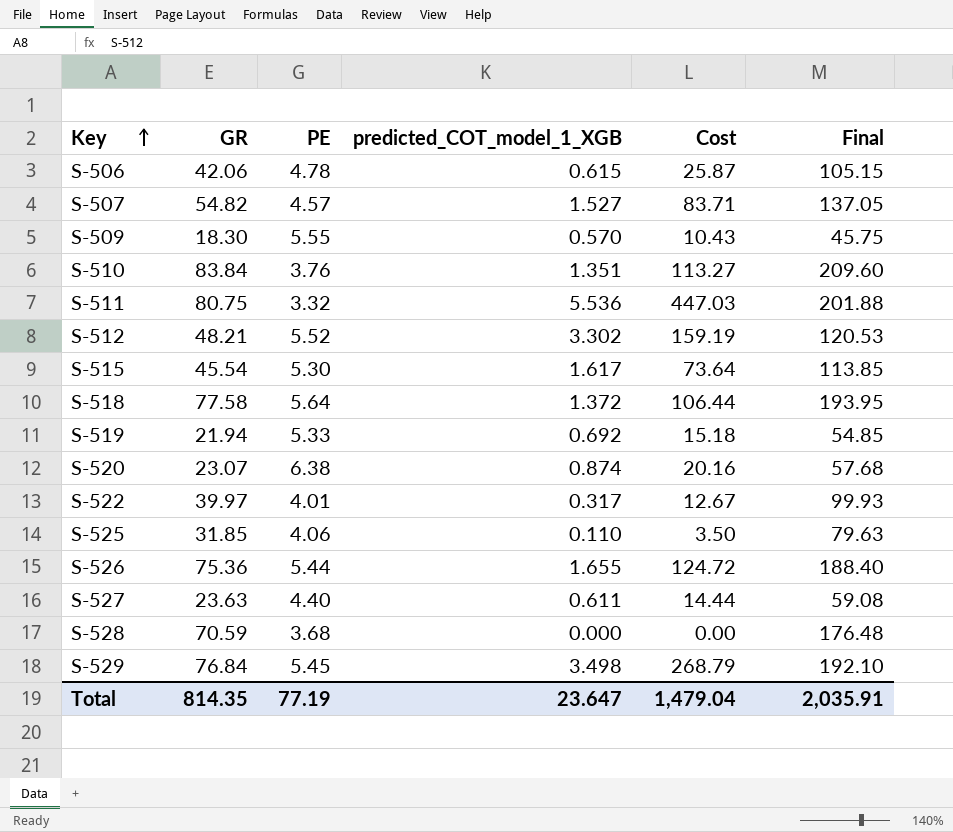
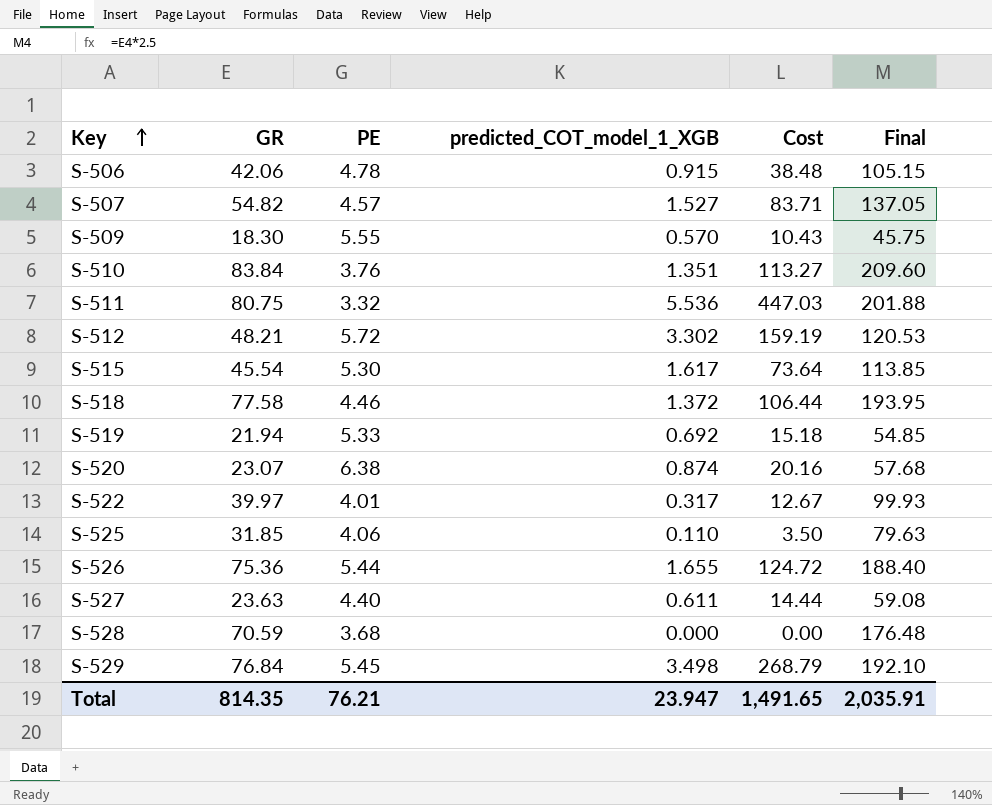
S-506 | predicted_COT_model_1_XGB: 0.615 -> 0.915
S-506 | Cost: 25.87 -> 38.48
S-512 | PE: 5.52 -> 5.72
S-518 | PE: 5.64 -> 4.46
Total | PE: 77.19 -> 76.21
Total | predicted_COT_model_1_XGB: 23.647 -> 23.947
Total | Cost: 1,479.04 -> 1,491.65

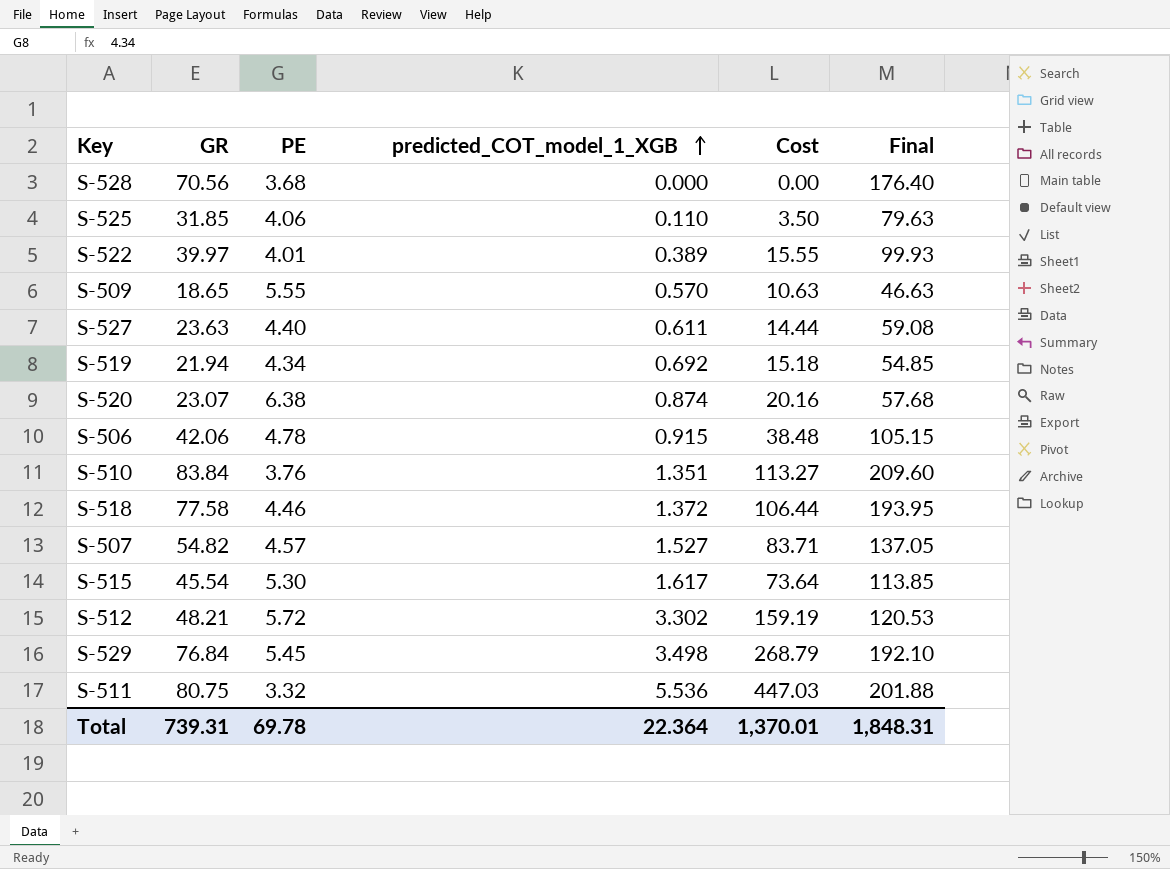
row order: Key ascending -> predicted_COT_model_1_XGB ascending
row S-526: 75.36 | 5.44 | 1.655 | 124.72 | 188.40 -> none
S-528 | GR: 70.59 -> 70.56
S-528 | Final: 176.48 -> 176.40
S-522 | predicted_COT_model_1_XGB: 0.317 -> 0.389
S-522 | Cost: 12.67 -> 15.55
S-509 | GR: 18.30 -> 18.65
S-509 | Cost: 10.43 -> 10.63
S-509 | Final: 45.75 -> 46.63
S-519 | PE: 5.33 -> 4.34
Total | GR: 814.35 -> 739.31
Total | PE: 76.21 -> 69.78
Total | predicted_COT_model_1_XGB: 23.947 -> 22.364
Total | Cost: 1,491.65 -> 1,370.01
Total | Final: 2,035.91 -> 1,848.31

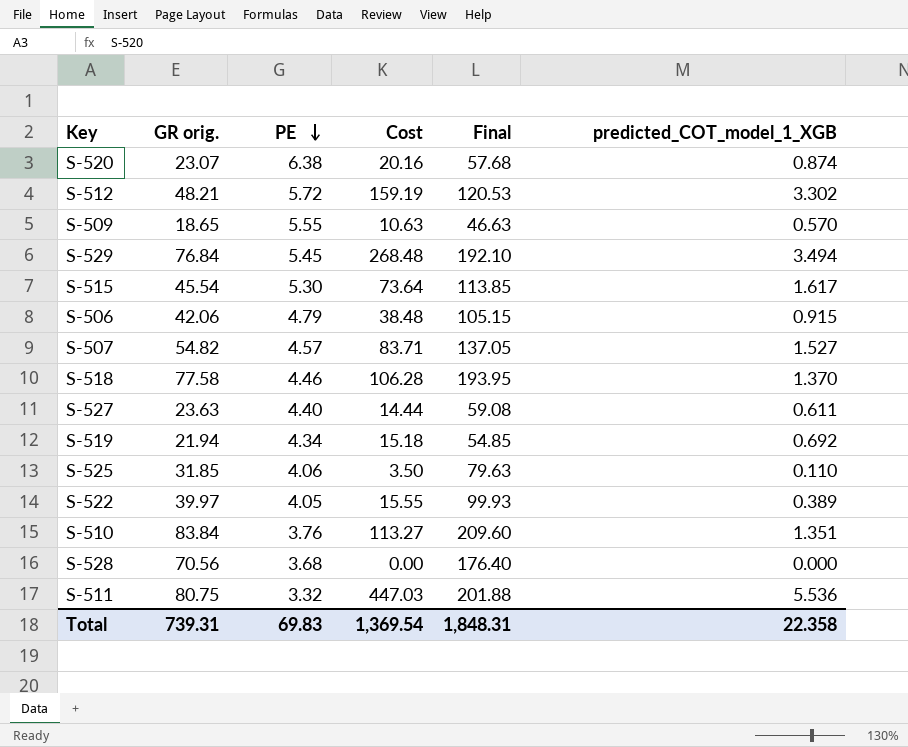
row order: predicted_COT_model_1_XGB ascending -> PE descending
column name: GR -> GR orig.
column predicted_COT_model_1_XGB | position: 4 -> 6
S-529 | Cost: 268.79 -> 268.48
S-529 | predicted_COT_model_1_XGB: 3.498 -> 3.494
S-506 | PE: 4.78 -> 4.79
S-518 | Cost: 106.44 -> 106.28
S-518 | predicted_COT_model_1_XGB: 1.372 -> 1.370
S-522 | PE: 4.01 -> 4.05
Total | PE: 69.78 -> 69.83
Total | Cost: 1,370.01 -> 1,369.54
Total | predicted_COT_model_1_XGB: 22.364 -> 22.358

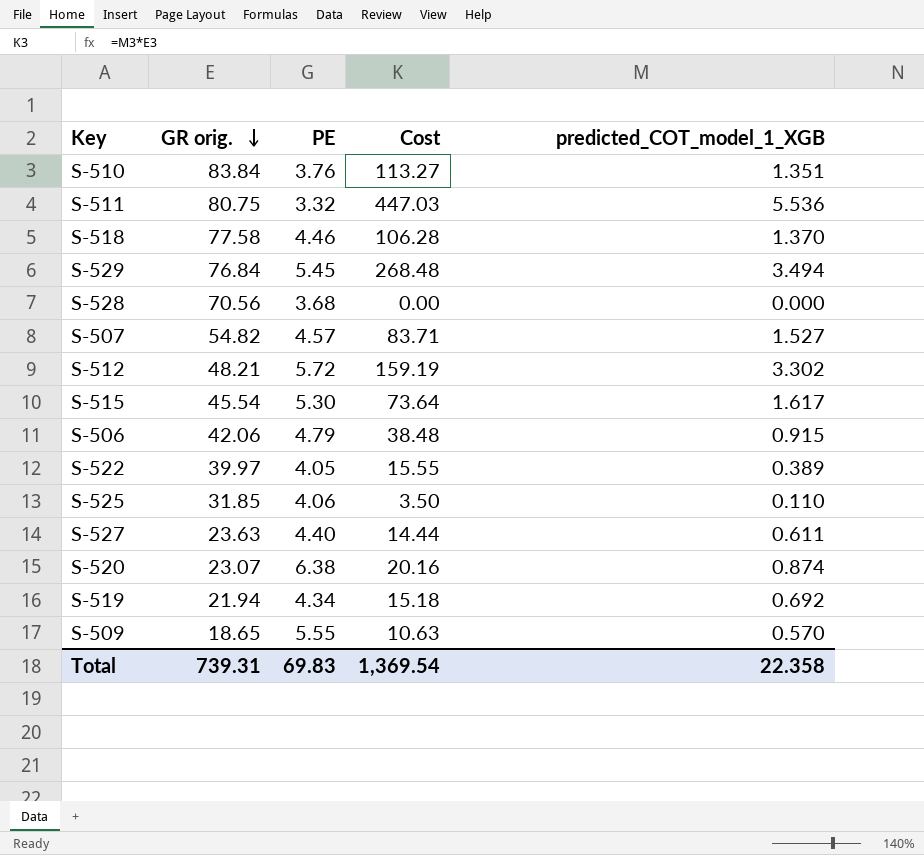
row order: PE descending -> GR orig. descending
column Final | formula: [GR orig.] * 2.5 -> none

